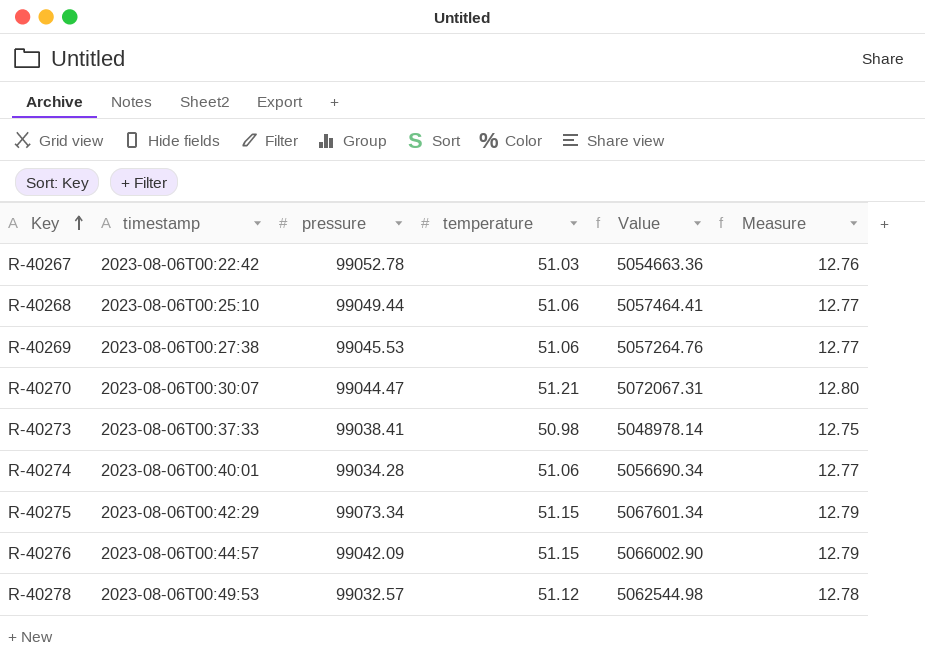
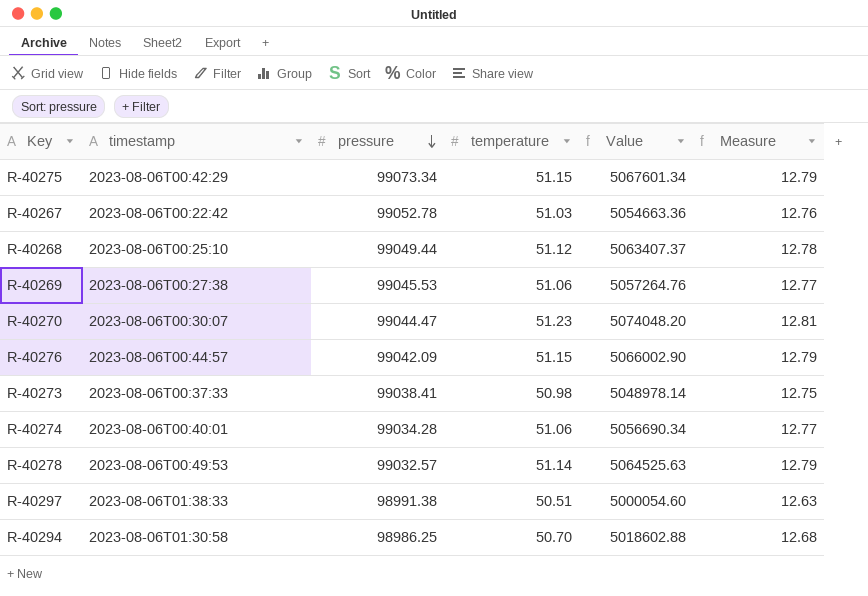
row order: Key ascending -> pressure descending
R-40268 | temperature: 51.06 -> 51.12
R-40268 | Value: 5057464.41 -> 5063407.37
R-40268 | Measure: 12.77 -> 12.78
R-40270 | temperature: 51.21 -> 51.23
R-40270 | Value: 5072067.31 -> 5074048.20
R-40270 | Measure: 12.80 -> 12.81
R-40278 | temperature: 51.12 -> 51.14
R-40278 | Value: 5062544.98 -> 5064525.63
R-40278 | Measure: 12.78 -> 12.79
row R-40297: none -> 2023-08-06T01:38:33 | 98991.38 | 50.51 | 5000054.60 | 12.63
row R-40294: none -> 2023-08-06T01:30:58 | 98986.25 | 50.70 | 5018602.88 | 12.68

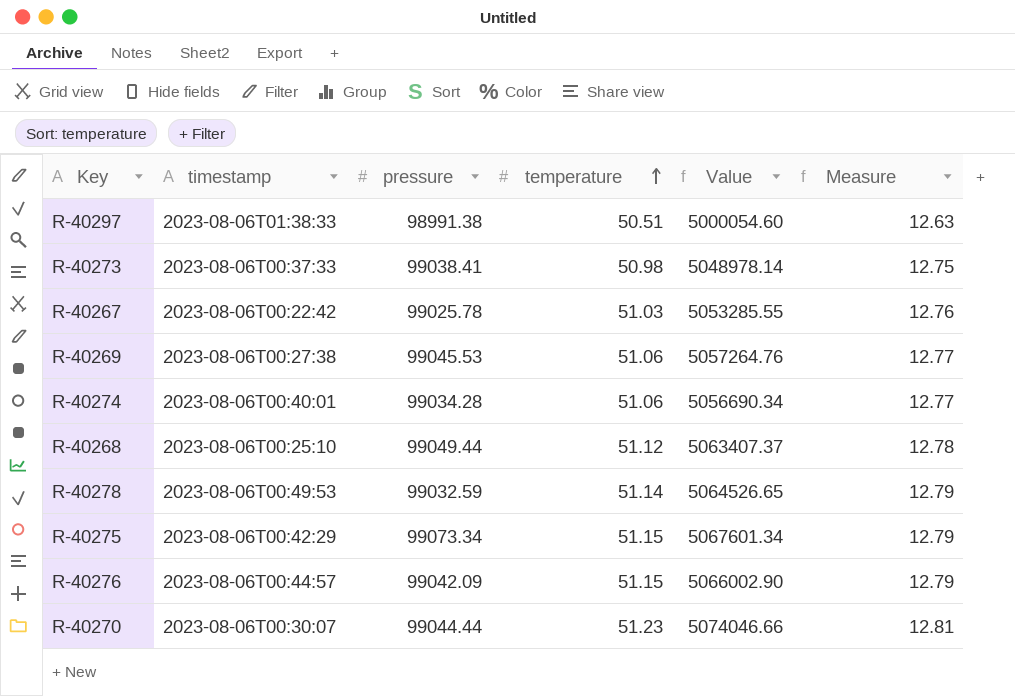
row order: pressure descending -> temperature ascending
row R-40294: 2023-08-06T01:30:58 | 98986.25 | 50.70 | 5018602.88 | 12.68 -> none
R-40267 | pressure: 99052.78 -> 99025.78
R-40267 | Value: 5054663.36 -> 5053285.55
R-40278 | pressure: 99032.57 -> 99032.59
R-40278 | Value: 5064525.63 -> 5064526.65
R-40270 | pressure: 99044.47 -> 99044.44
R-40270 | Value: 5074048.20 -> 5074046.66

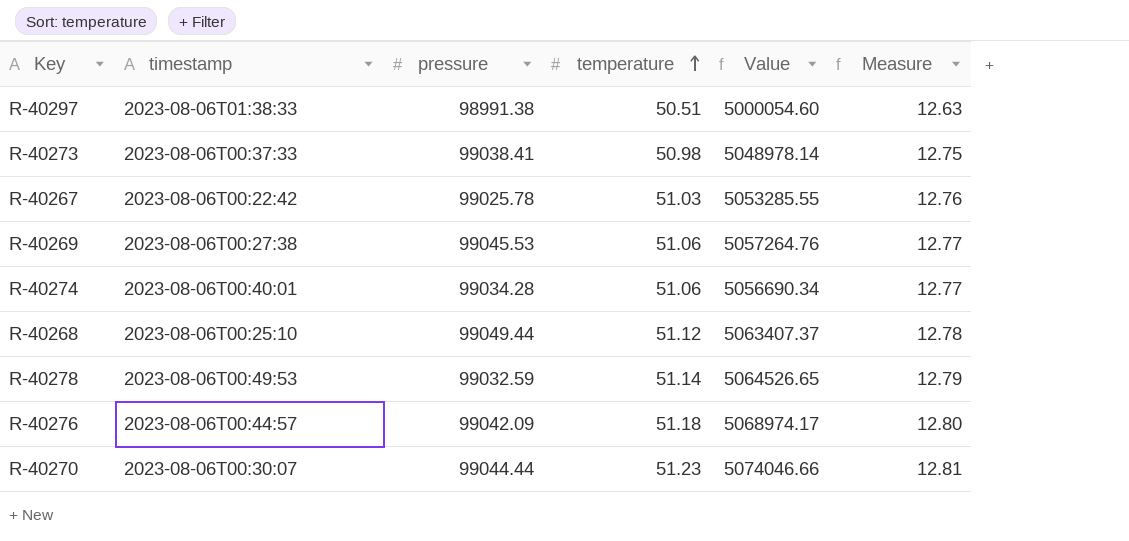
row R-40275: 2023-08-06T00:42:29 | 99073.34 | 51.15 | 5067601.34 | 12.79 -> none
R-40276 | temperature: 51.15 -> 51.18
R-40276 | Value: 5066002.90 -> 5068974.17
R-40276 | Measure: 12.79 -> 12.80

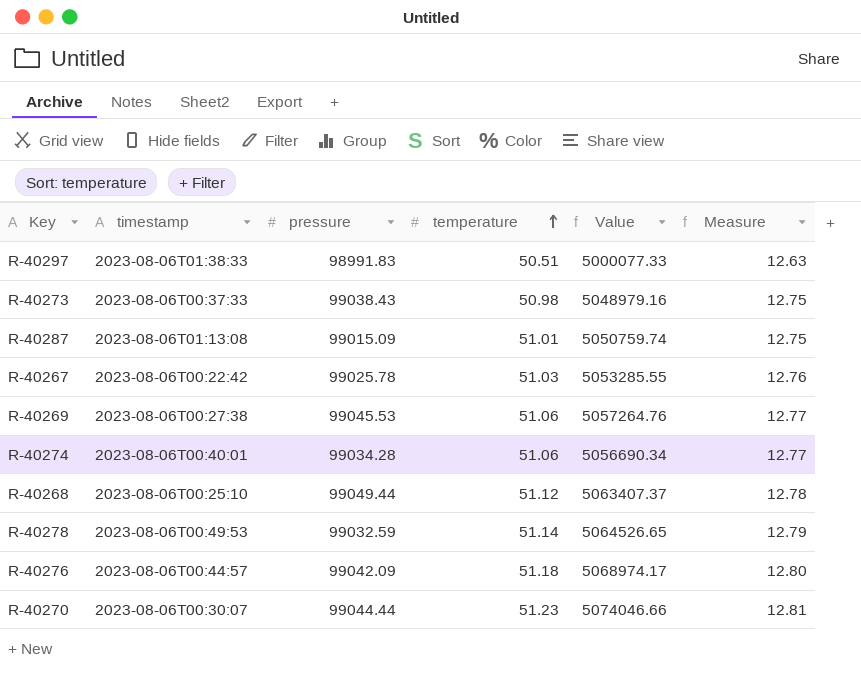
R-40297 | pressure: 98991.38 -> 98991.83
R-40297 | Value: 5000054.60 -> 5000077.33
R-40273 | pressure: 99038.41 -> 99038.43
R-40273 | Value: 5048978.14 -> 5048979.16
row R-40287: none -> 2023-08-06T01:13:08 | 99015.09 | 51.01 | 5050759.74 | 12.75

